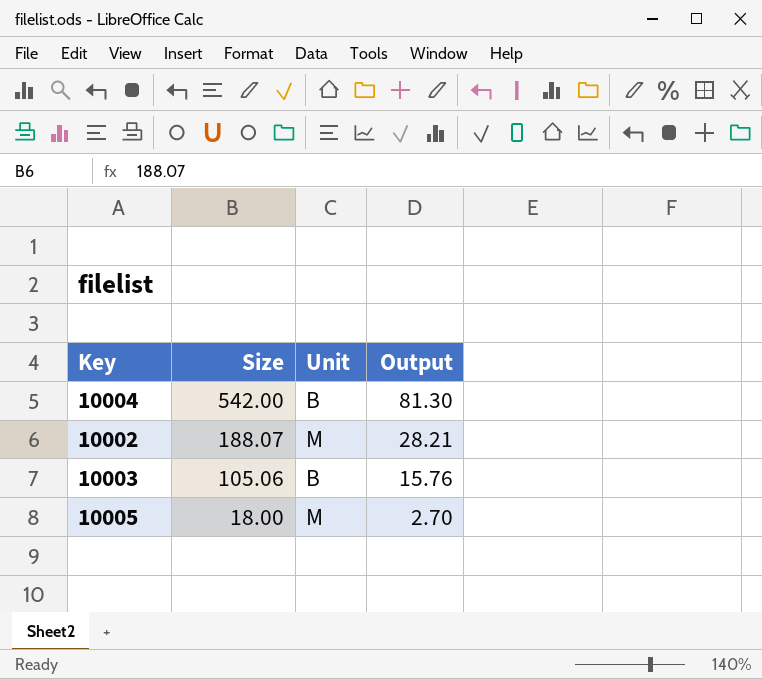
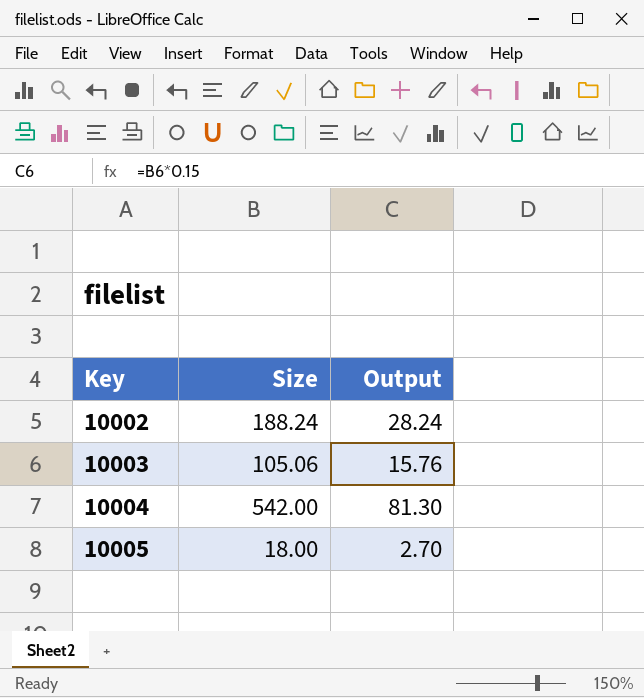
row order: Size descending -> Key ascending
column Unit | position: 3 -> none
10002 | Size: 188.07 -> 188.24
10002 | Output: 28.21 -> 28.24

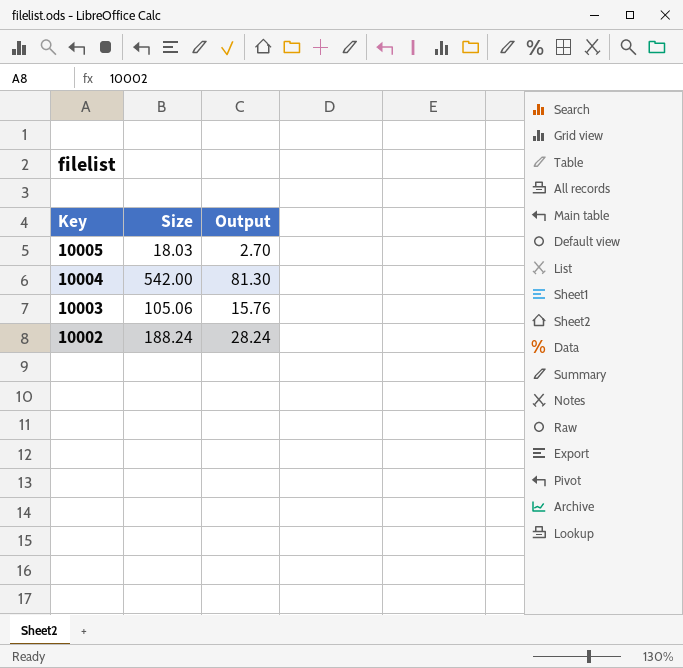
row order: Key ascending -> Key descending
10005 | Size: 18.00 -> 18.03

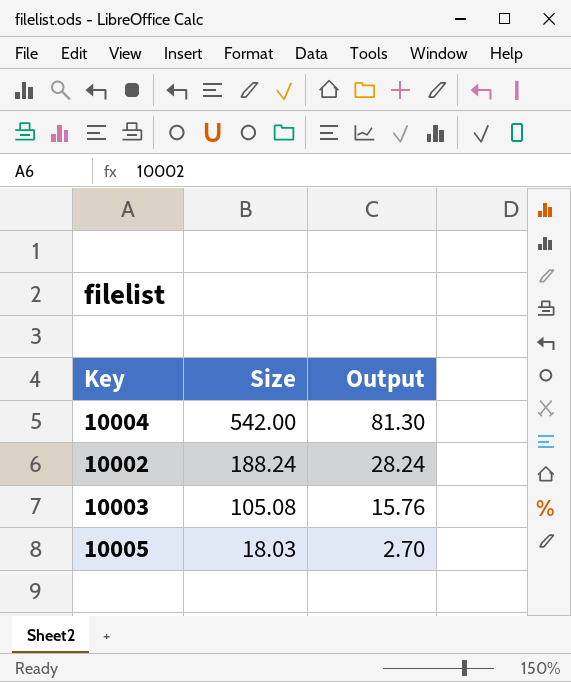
row order: Key descending -> Size descending
10003 | Size: 105.06 -> 105.08

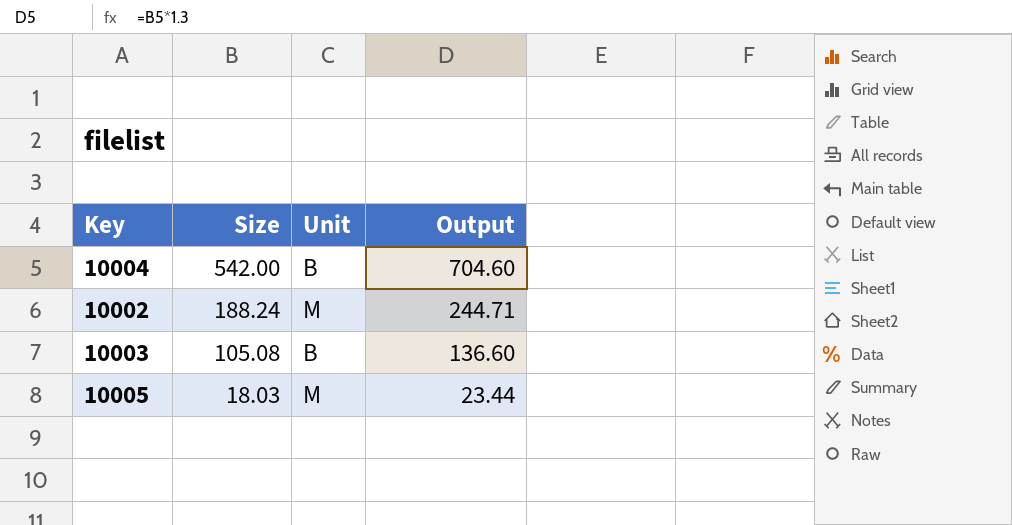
column Unit | position: none -> 3
column Output | formula: [Size] * 0.15 -> [Size] * 1.3

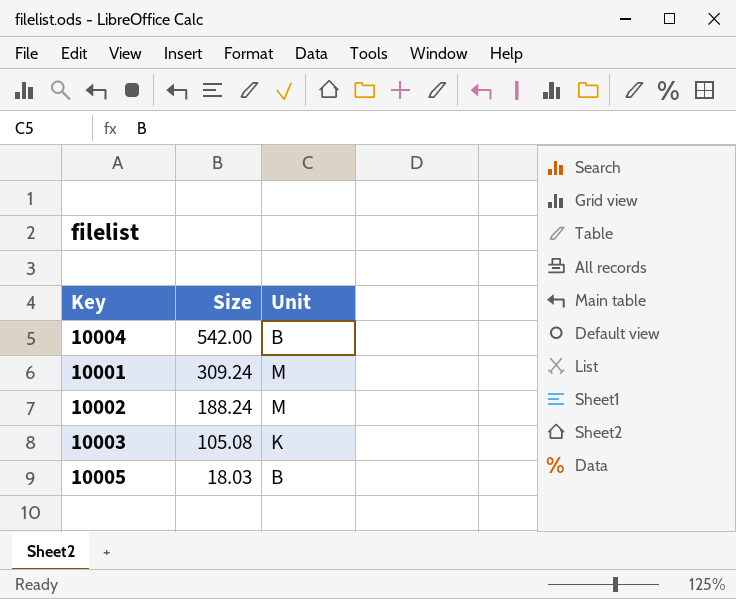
column Output | formula: [Size] * 1.3 -> none
row 10001: none -> 309.24 | M
10003 | Unit: B -> K
10005 | Unit: M -> B

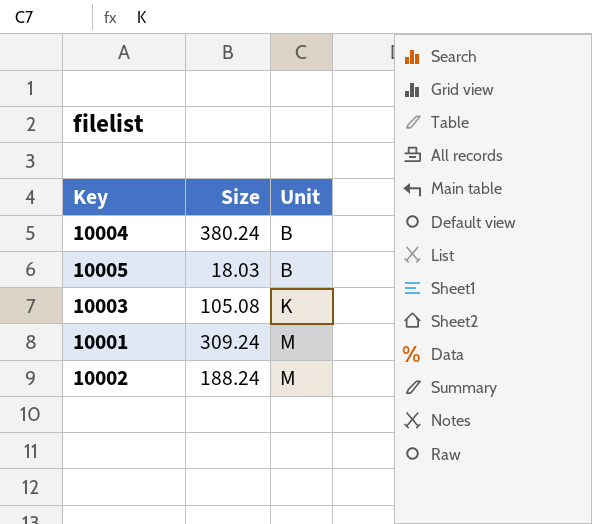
row order: Size descending -> Unit ascending
10004 | Size: 542.00 -> 380.24

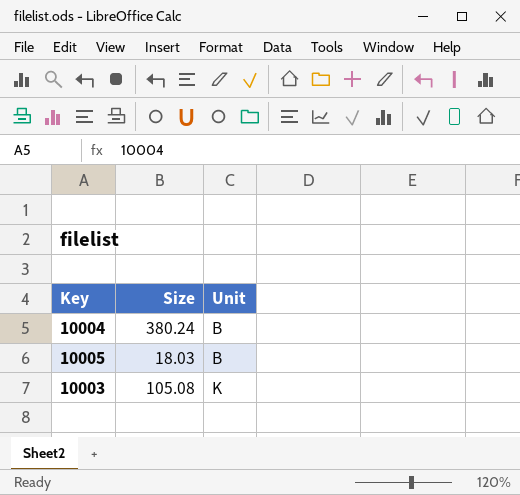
row 10001: 309.24 | M -> none
row 10002: 188.24 | M -> none

